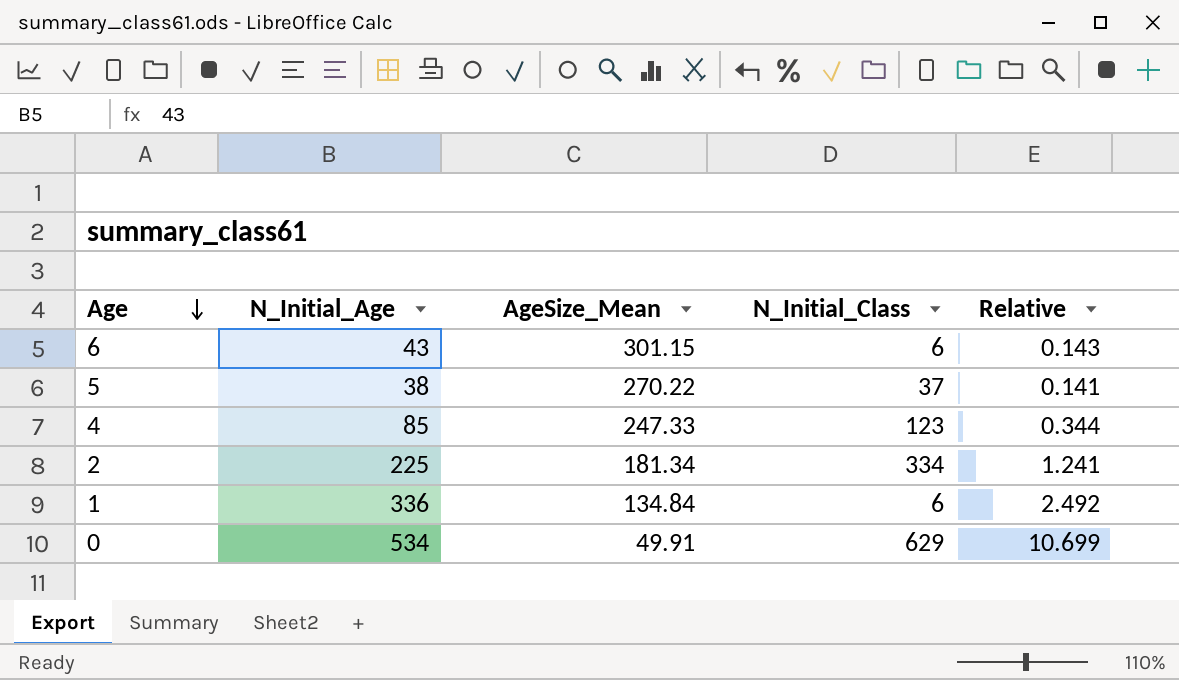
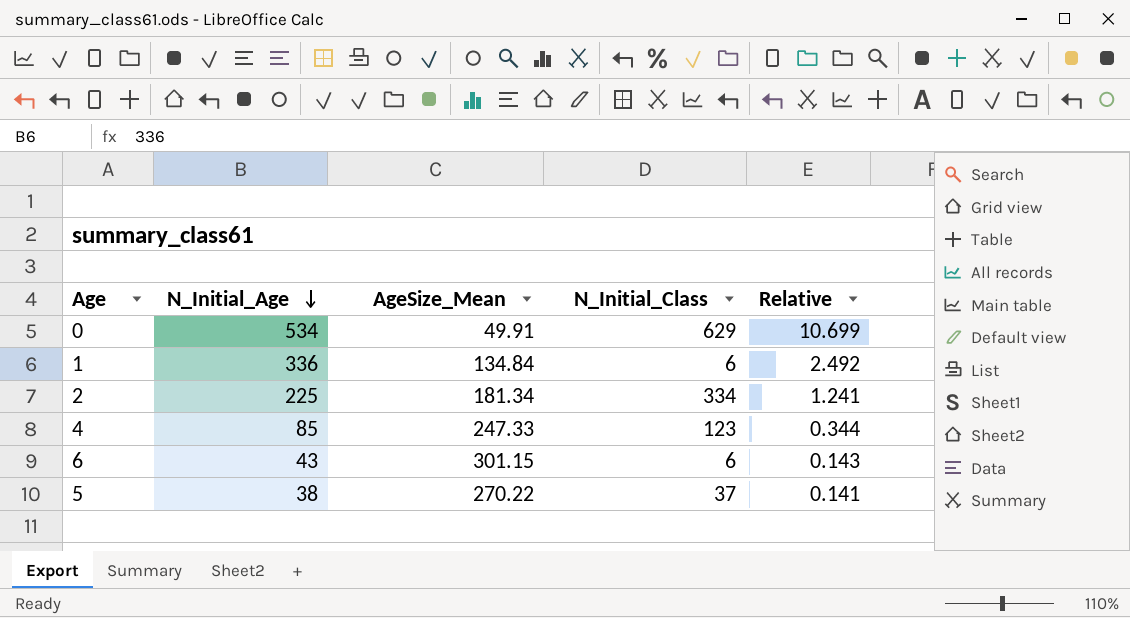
row order: Age descending -> N_Initial_Age descending

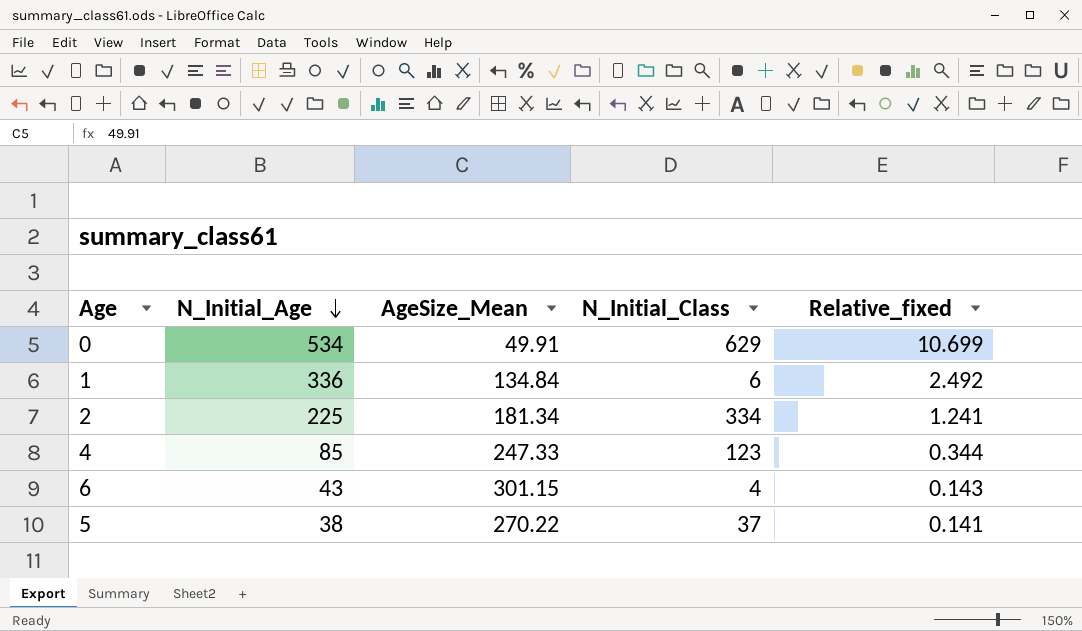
column name: Relative -> Relative_fixed
6 | N_Initial_Class: 6 -> 4

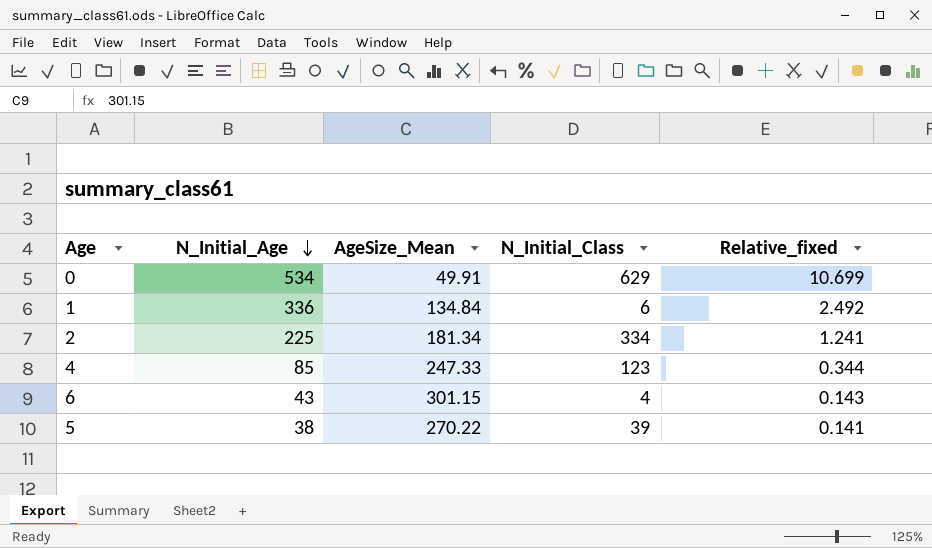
5 | N_Initial_Class: 37 -> 39

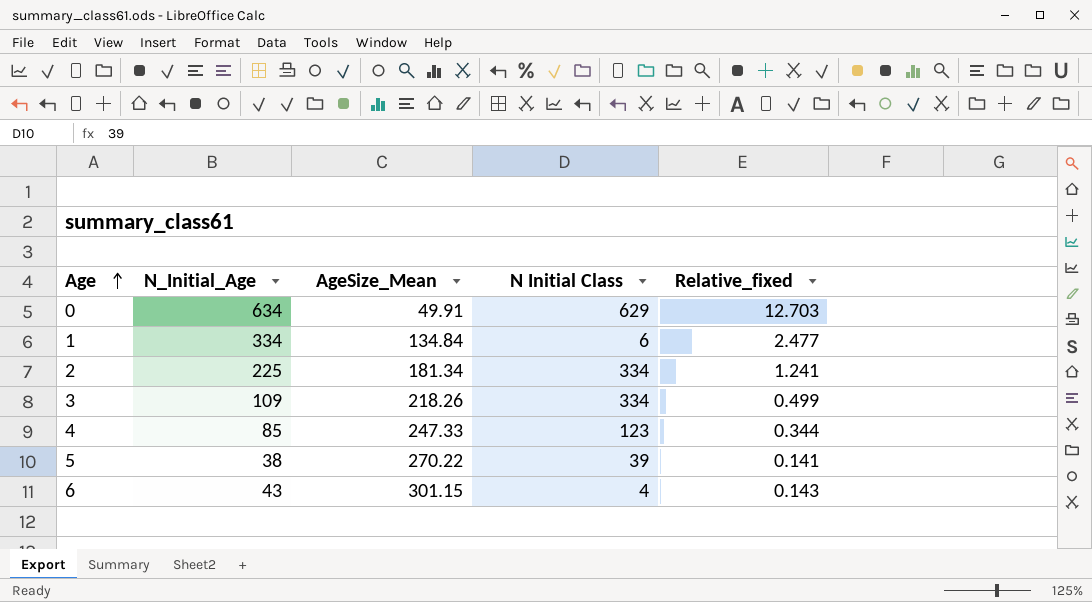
row order: N_Initial_Age descending -> Age ascending
column name: N_Initial_Class -> N Initial Class
0 | N_Initial_Age: 534 -> 634
0 | Relative_fixed: 10.699 -> 12.703
1 | N_Initial_Age: 336 -> 334
1 | Relative_fixed: 2.492 -> 2.477
row 3: none -> 109 | 218.26 | 334 | 0.499

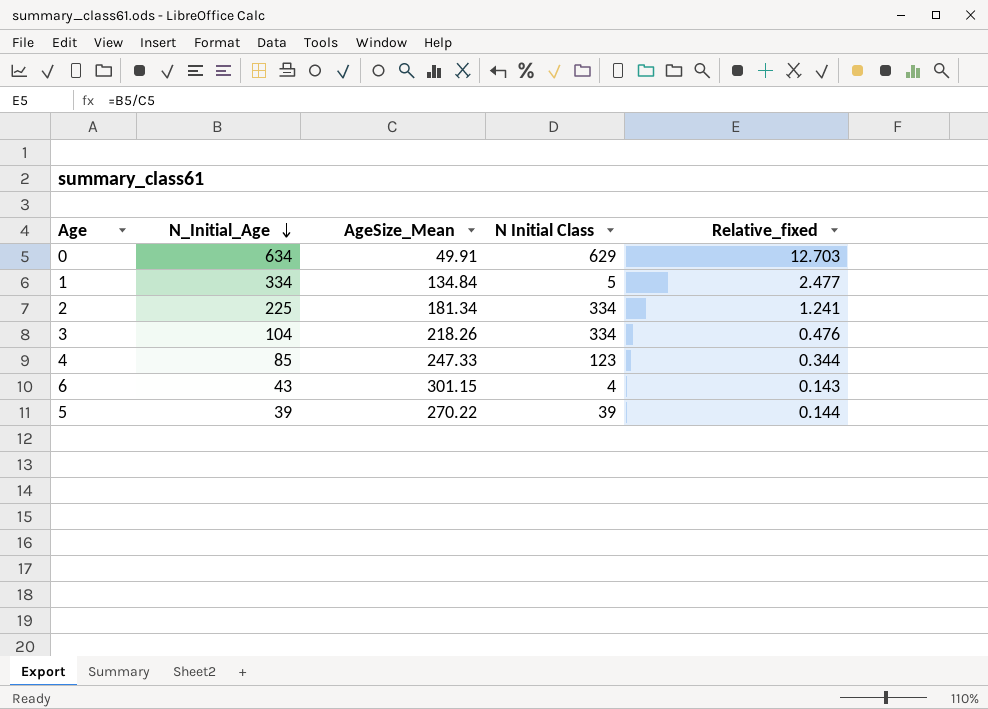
row order: Age ascending -> N_Initial_Age descending
1 | N Initial Class: 6 -> 5
3 | N_Initial_Age: 109 -> 104
3 | Relative_fixed: 0.499 -> 0.476
5 | N_Initial_Age: 38 -> 39
5 | Relative_fixed: 0.141 -> 0.144

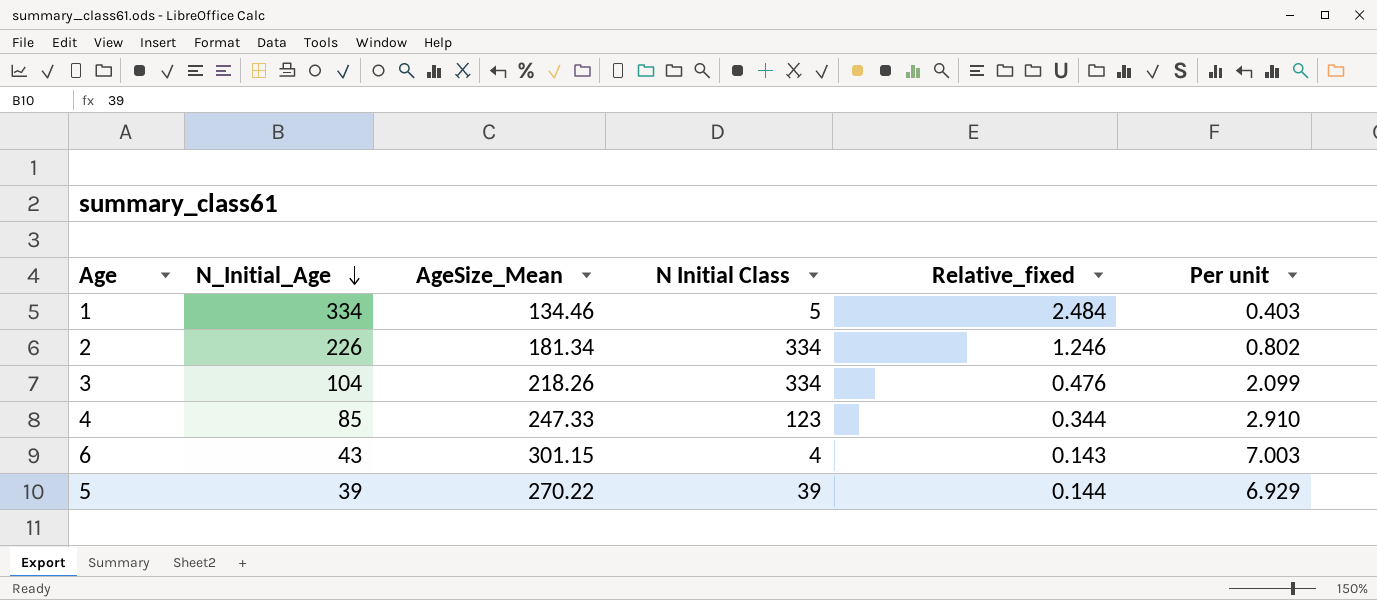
column Per unit | formula: none -> [AgeSize_Mean] / [N_Initial_Age]
row 0: 634 | 49.91 | 629 | 12.703 -> none
1 | AgeSize_Mean: 134.84 -> 134.46
1 | Relative_fixed: 2.477 -> 2.484
2 | N_Initial_Age: 225 -> 226
2 | Relative_fixed: 1.241 -> 1.246

